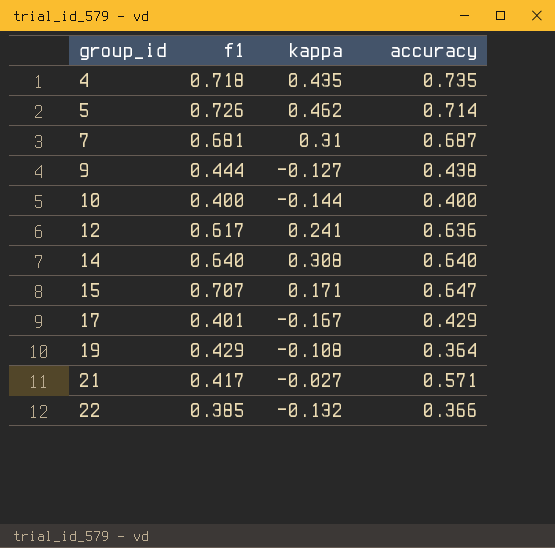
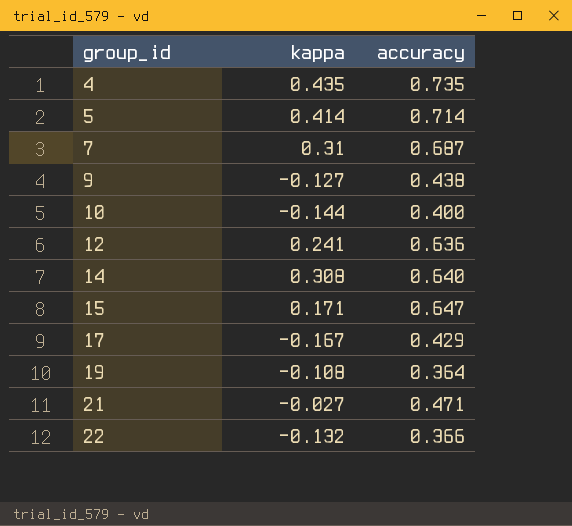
column f1 | position: 2 -> none
5 | kappa: 0.462 -> 0.414
21 | accuracy: 0.571 -> 0.471

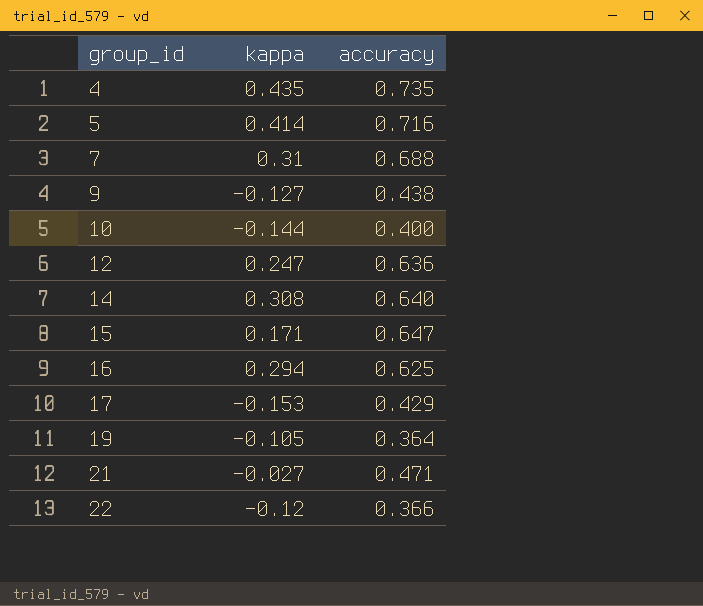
5 | accuracy: 0.714 -> 0.716
7 | accuracy: 0.687 -> 0.688
12 | kappa: 0.241 -> 0.247
row 16: none -> 0.294 | 0.625
17 | kappa: -0.167 -> -0.153
19 | kappa: -0.108 -> -0.105
22 | kappa: -0.132 -> -0.12

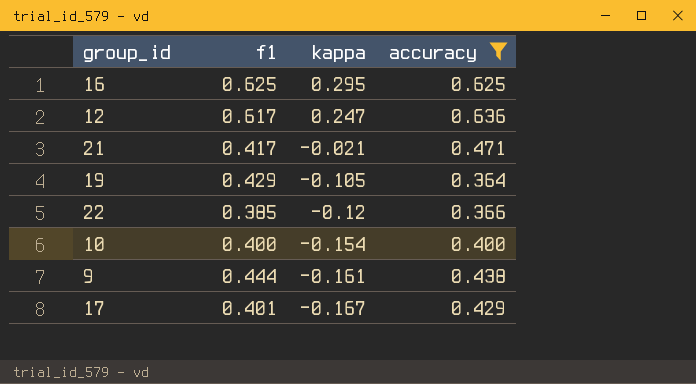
filter: none -> accuracy <= 0.636
row order: group_id ascending -> kappa descending
column f1 | position: none -> 2
16 | kappa: 0.294 -> 0.295
21 | kappa: -0.027 -> -0.021
10 | kappa: -0.144 -> -0.154
9 | kappa: -0.127 -> -0.161
17 | kappa: -0.153 -> -0.167

